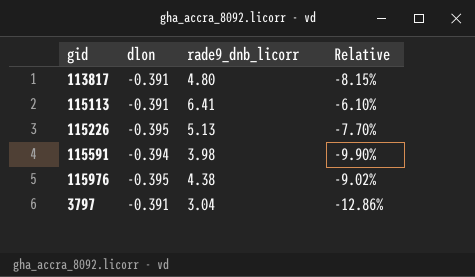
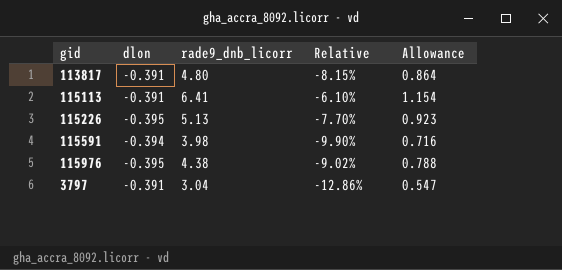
column Allowance | formula: none -> [rade9_dnb_licorr] * 0.18

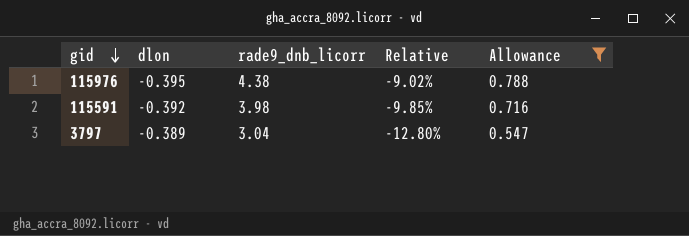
filter: none -> Allowance <= 0.788
row order: none -> gid descending
115591 | dlon: -0.394 -> -0.392
115591 | Relative: -9.90% -> -9.85%
3797 | dlon: -0.391 -> -0.389
3797 | Relative: -12.86% -> -12.80%

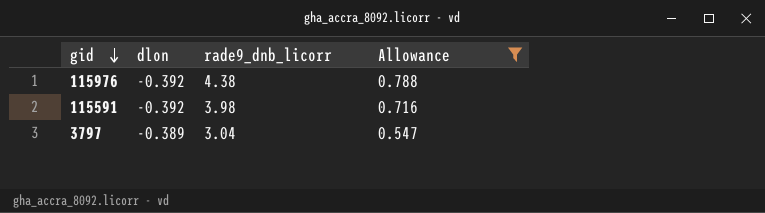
column Relative | formula: [dlon] / [rade9_dnb_licorr] -> none
115976 | dlon: -0.395 -> -0.392

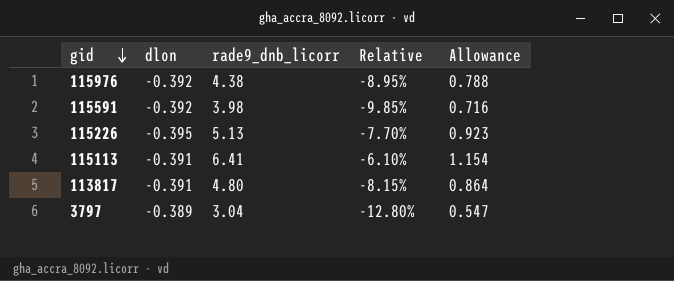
filter: Allowance <= 0.788 -> none
column Relative | formula: none -> [dlon] / [rade9_dnb_licorr]

